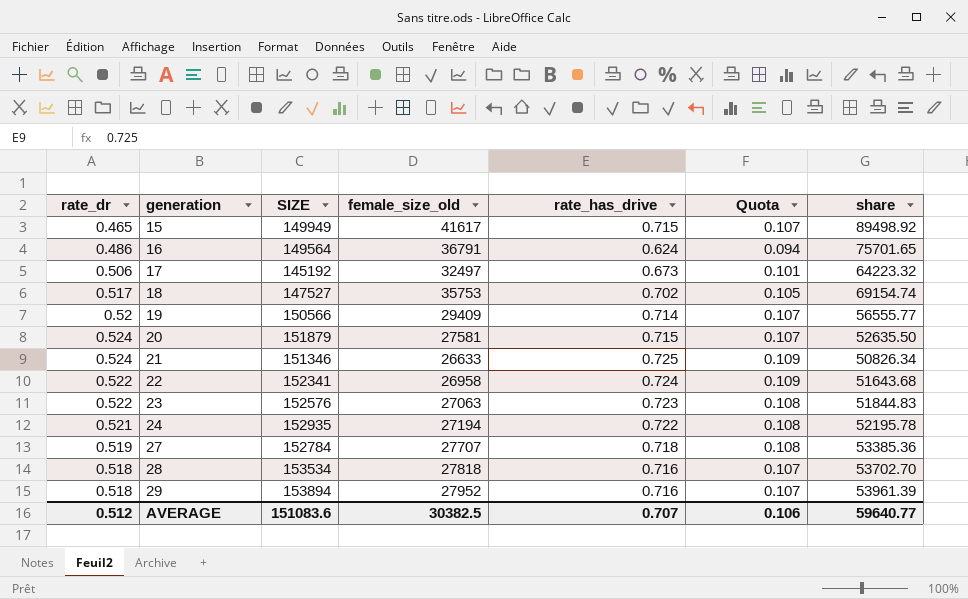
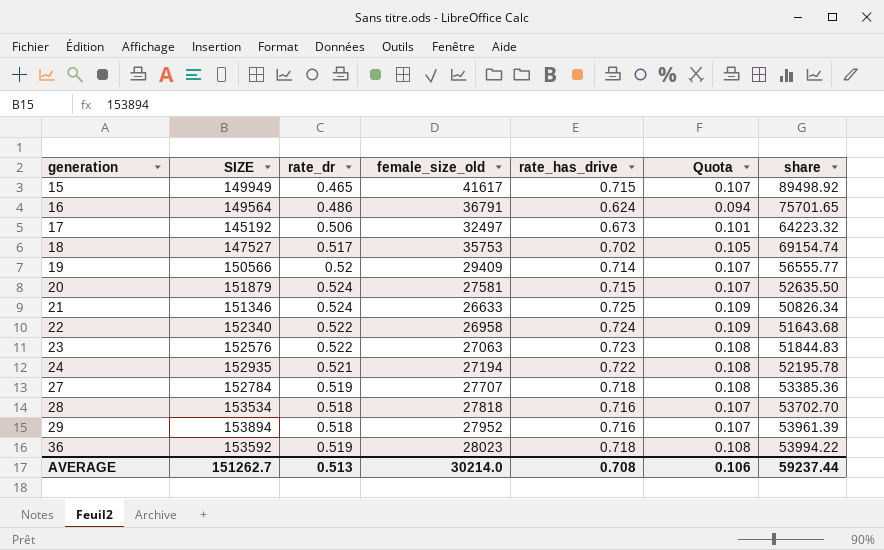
column rate_dr | position: 1 -> 3
22 | SIZE: 152341 -> 152340
row 36: none -> 153592 | 0.519 | 28023 | 0.718 | 0.108 | 53994.22
AVERAGE | SIZE: 151083.6 -> 151262.7
AVERAGE | rate_dr: 0.512 -> 0.513
AVERAGE | female_size_old: 30382.5 -> 30214.0
AVERAGE | rate_has_drive: 0.707 -> 0.708
AVERAGE | share: 59640.77 -> 59237.44

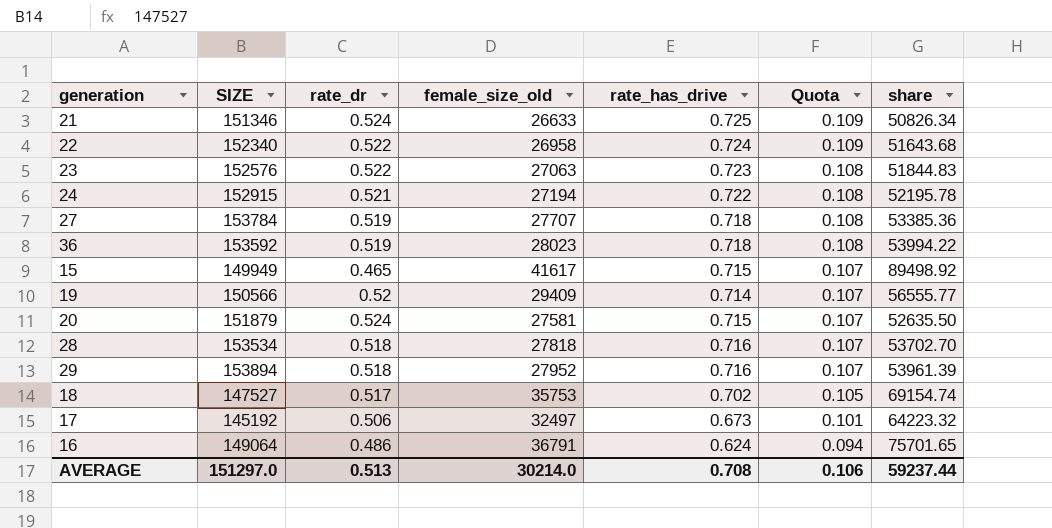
row order: generation ascending -> Quota descending
24 | SIZE: 152935 -> 152915
27 | SIZE: 152784 -> 153784
16 | SIZE: 149564 -> 149064
AVERAGE | SIZE: 151262.7 -> 151297.0

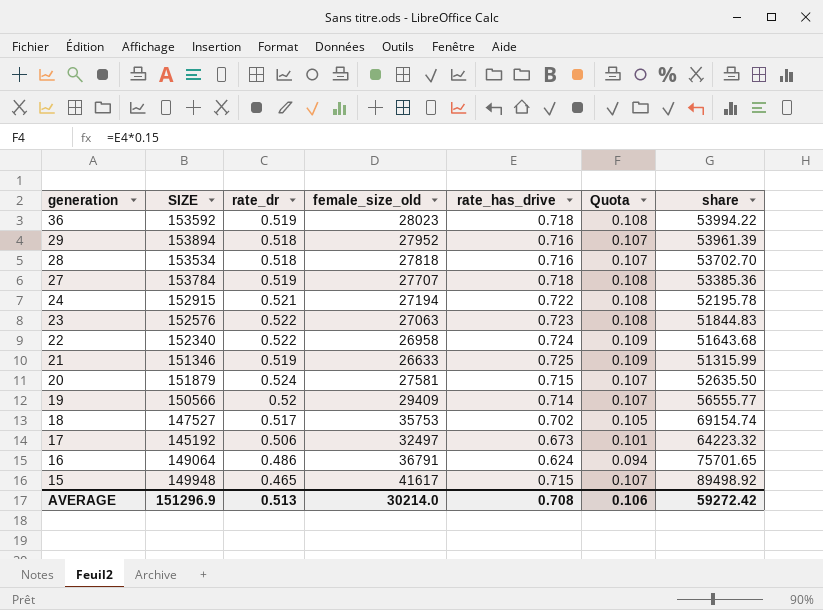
row order: Quota descending -> generation descending
21 | rate_dr: 0.524 -> 0.519
21 | share: 50826.34 -> 51315.99
15 | SIZE: 149949 -> 149948
AVERAGE | SIZE: 151297.0 -> 151296.9
AVERAGE | share: 59237.44 -> 59272.42

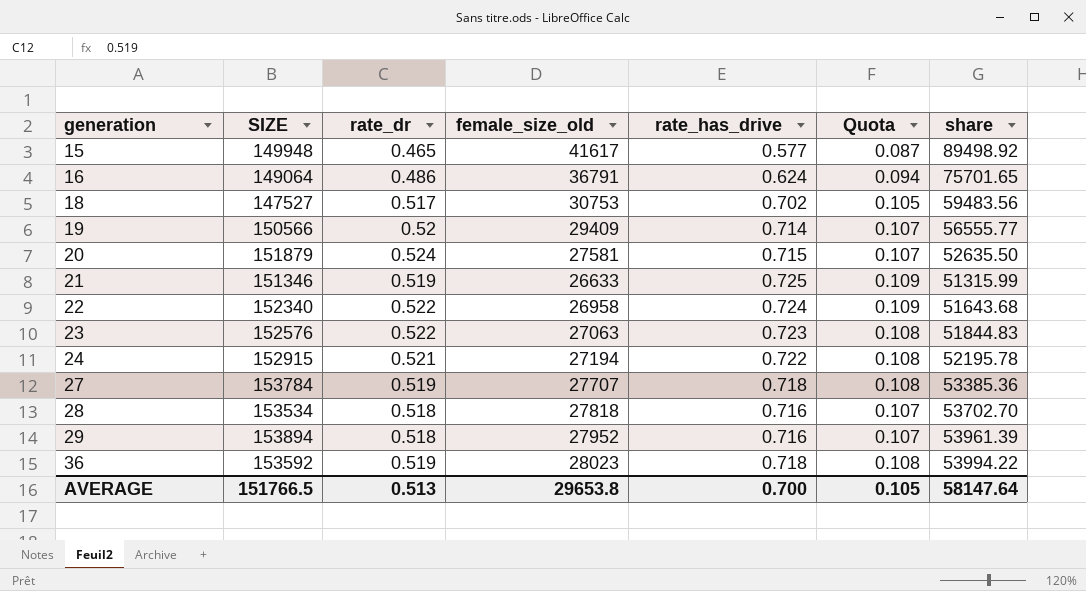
row order: generation descending -> generation ascending
row 17: 145192 | 0.506 | 32497 | 0.673 | 0.101 | 64223.32 -> none
15 | rate_has_drive: 0.715 -> 0.577
15 | Quota: 0.107 -> 0.087
18 | female_size_old: 35753 -> 30753
18 | share: 69154.74 -> 59483.56
AVERAGE | SIZE: 151296.9 -> 151766.5
AVERAGE | female_size_old: 30214.0 -> 29653.8
AVERAGE | rate_has_drive: 0.708 -> 0.700
AVERAGE | Quota: 0.106 -> 0.105
AVERAGE | share: 59272.42 -> 58147.64

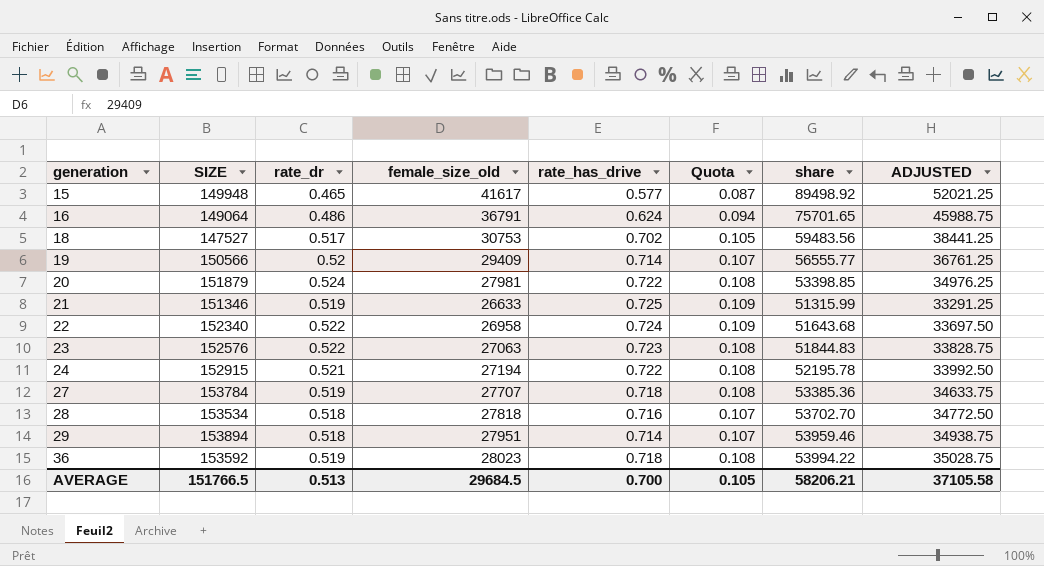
column ADJUSTED | formula: none -> [female_size_old] * 1.25
20 | female_size_old: 27581 -> 27981
20 | rate_has_drive: 0.715 -> 0.722
20 | Quota: 0.107 -> 0.108
20 | share: 52635.50 -> 53398.85
29 | female_size_old: 27952 -> 27951
29 | rate_has_drive: 0.716 -> 0.714
29 | share: 53961.39 -> 53959.46
AVERAGE | female_size_old: 29653.8 -> 29684.5
AVERAGE | share: 58147.64 -> 58206.21

